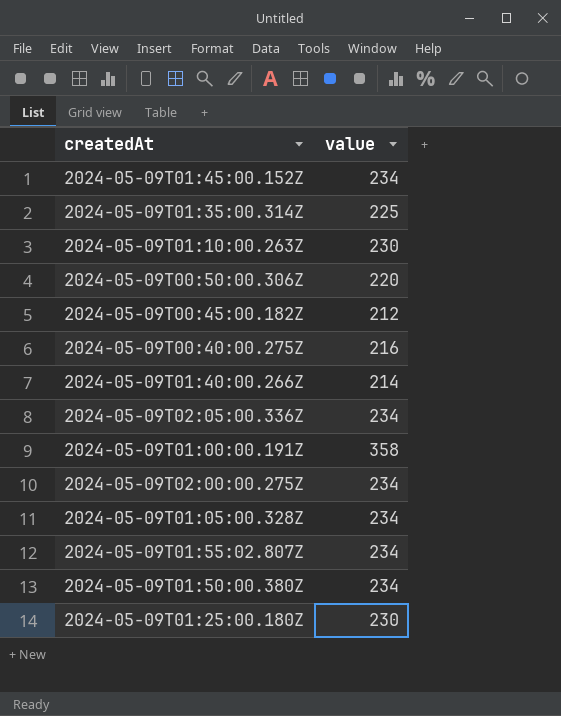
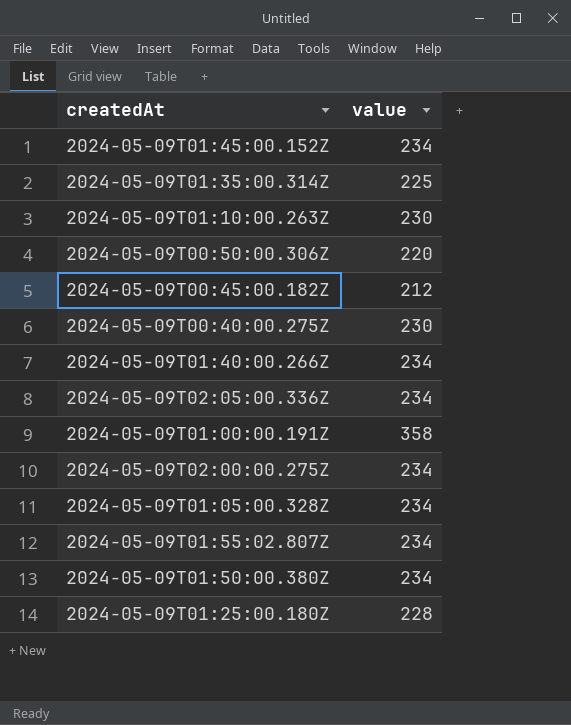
2024-05-09T00:40:00.275Z | value: 216 -> 230
2024-05-09T01:40:00.266Z | value: 214 -> 234
2024-05-09T01:25:00.180Z | value: 230 -> 228

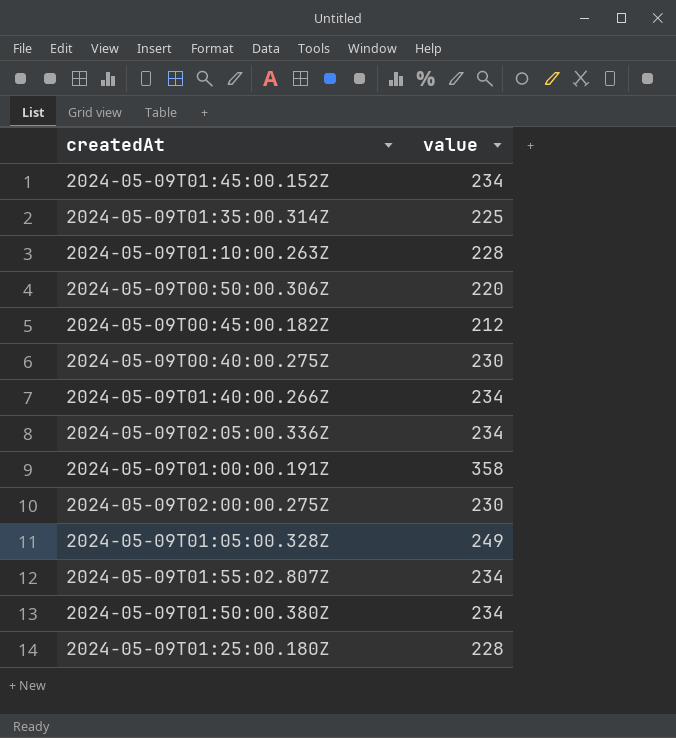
2024-05-09T01:10:00.263Z | value: 230 -> 228
2024-05-09T02:00:00.275Z | value: 234 -> 230
2024-05-09T01:05:00.328Z | value: 234 -> 249

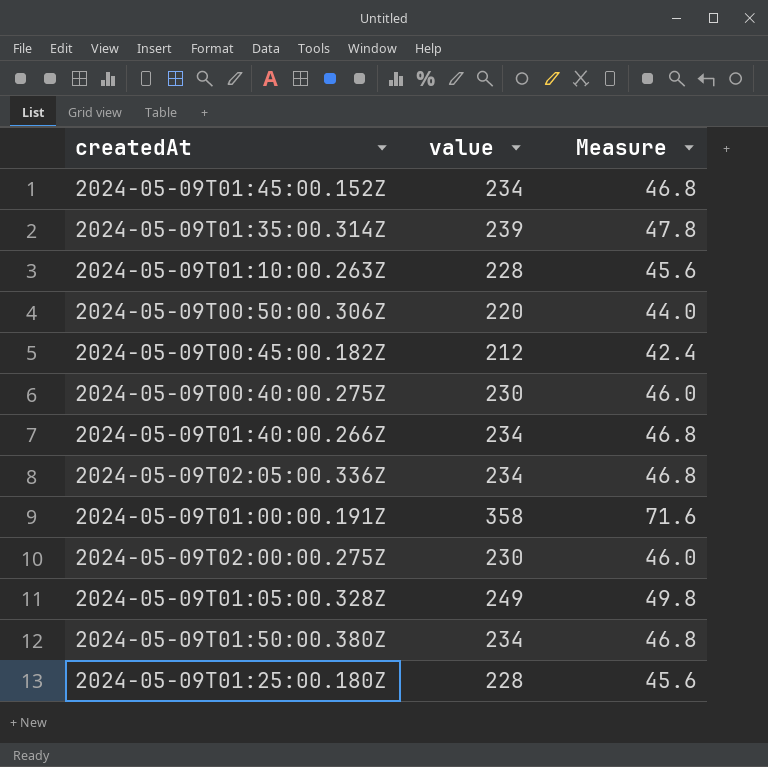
column Measure | formula: none -> [value] * 0.2
row 2024-05-09T01:55:02.807Z: 234 -> none
2024-05-09T01:35:00.314Z | value: 225 -> 239

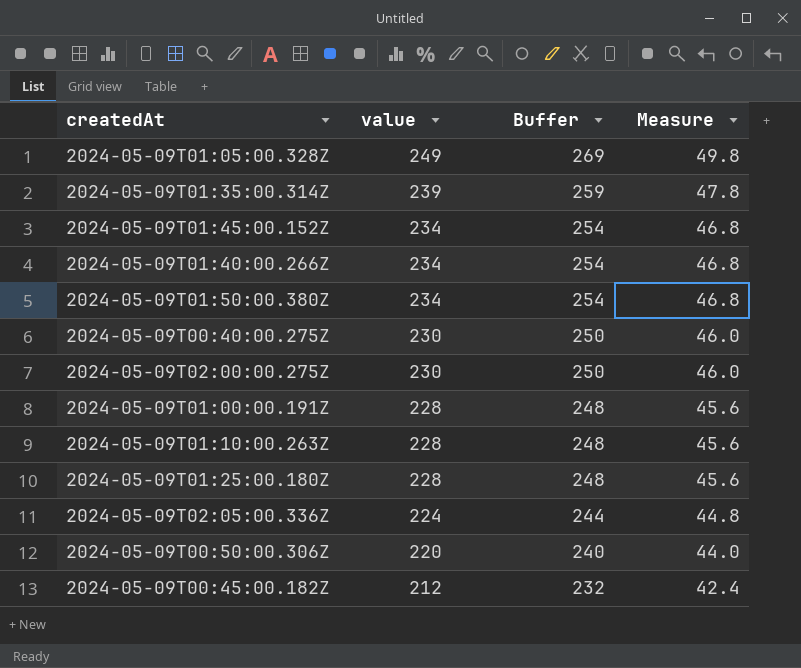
row order: none -> value descending
column Buffer | formula: none -> [value] + 20
2024-05-09T01:00:00.191Z | value: 358 -> 228
2024-05-09T01:00:00.191Z | Measure: 71.6 -> 45.6
2024-05-09T02:05:00.336Z | value: 234 -> 224
2024-05-09T02:05:00.336Z | Measure: 46.8 -> 44.8

